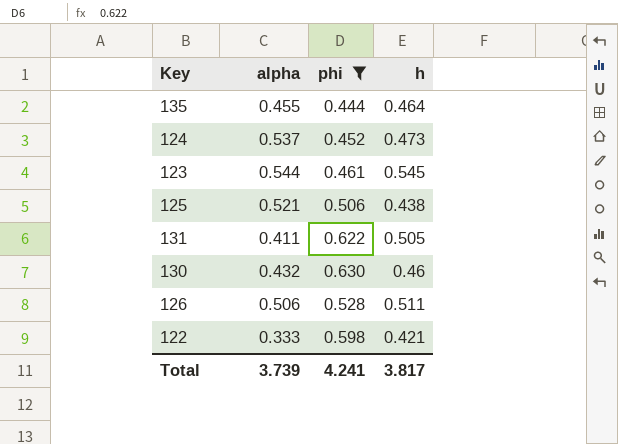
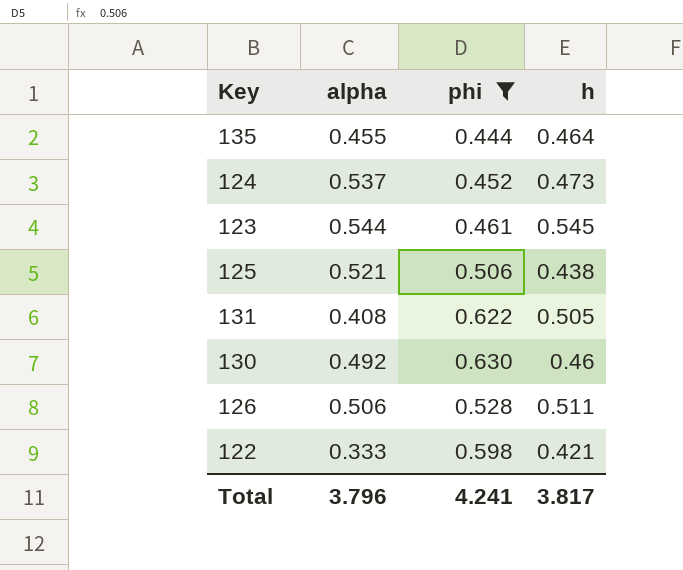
131 | alpha: 0.411 -> 0.408
130 | alpha: 0.432 -> 0.492
Total | alpha: 3.739 -> 3.796

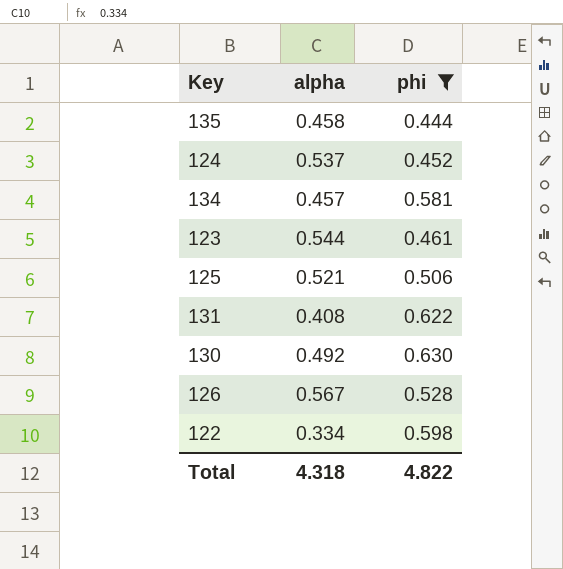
column h | position: 4 -> none
135 | alpha: 0.455 -> 0.458
row 134: none -> 0.457 | 0.581
126 | alpha: 0.506 -> 0.567
122 | alpha: 0.333 -> 0.334
Total | alpha: 3.796 -> 4.318
Total | phi: 4.241 -> 4.822

